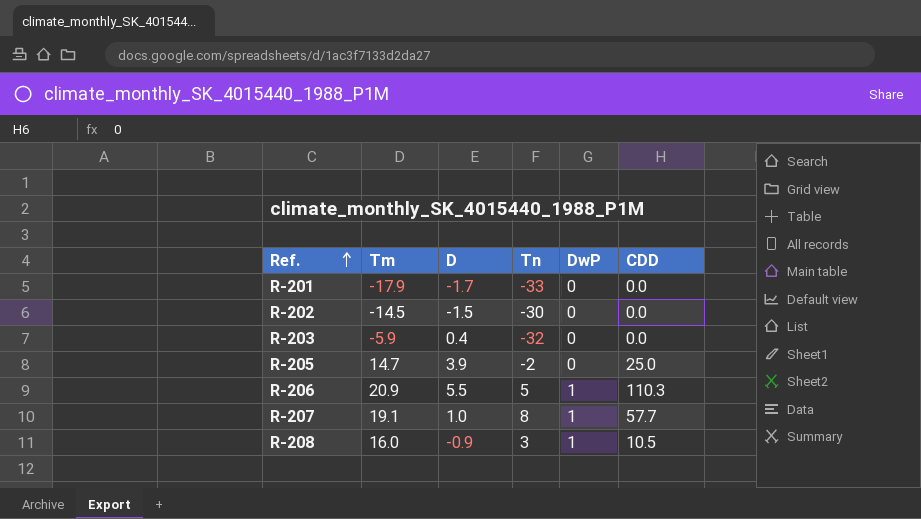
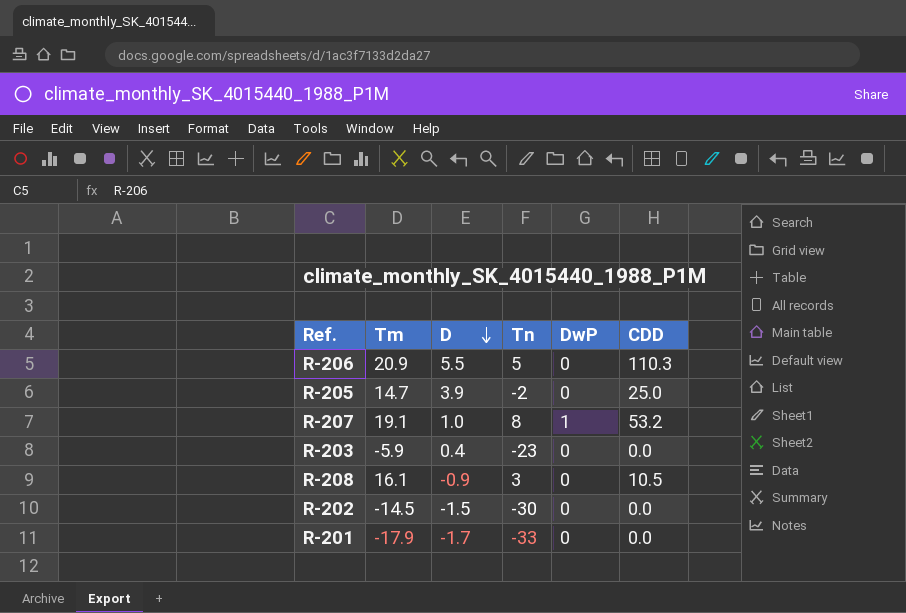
row order: Ref. ascending -> D descending
R-206 | DwP: 1 -> 0
R-207 | CDD: 57.7 -> 53.2
R-203 | Tn: -32 -> -23
R-208 | Tm: 16.0 -> 16.1
R-208 | DwP: 1 -> 0

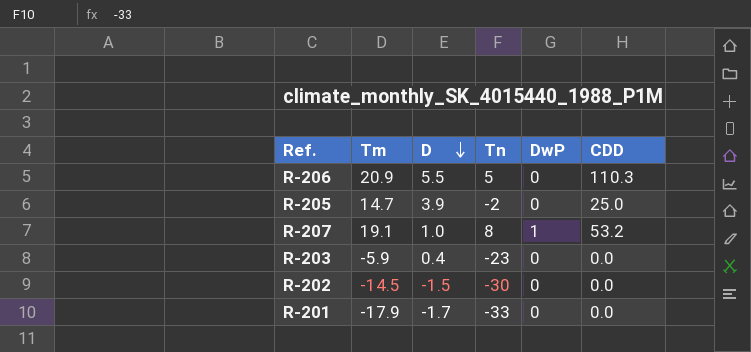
row R-208: 16.1 | -0.9 | 3 | 0 | 10.5 -> none

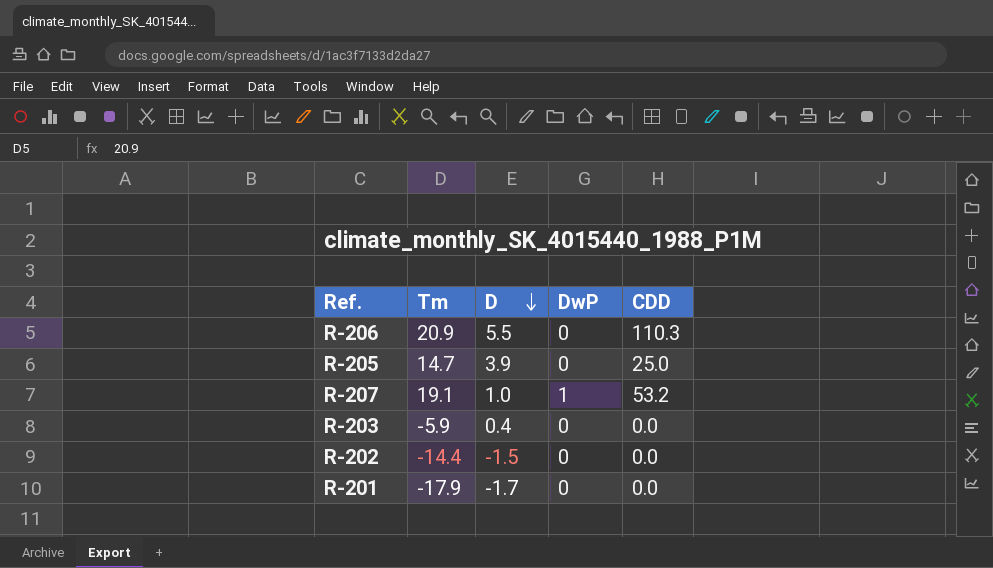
column Tn | position: 4 -> none
R-202 | Tm: -14.5 -> -14.4

